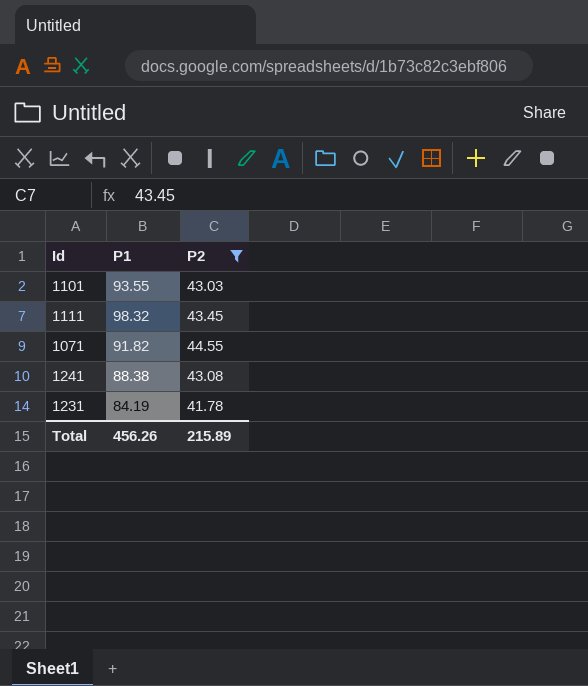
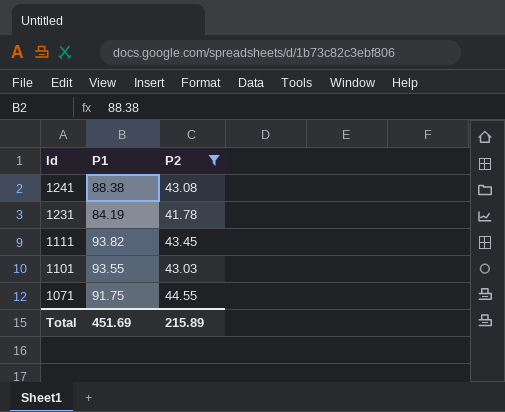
row order: none -> Id descending
1111 | P1: 98.32 -> 93.82
1071 | P1: 91.82 -> 91.75
Total | P1: 456.26 -> 451.69

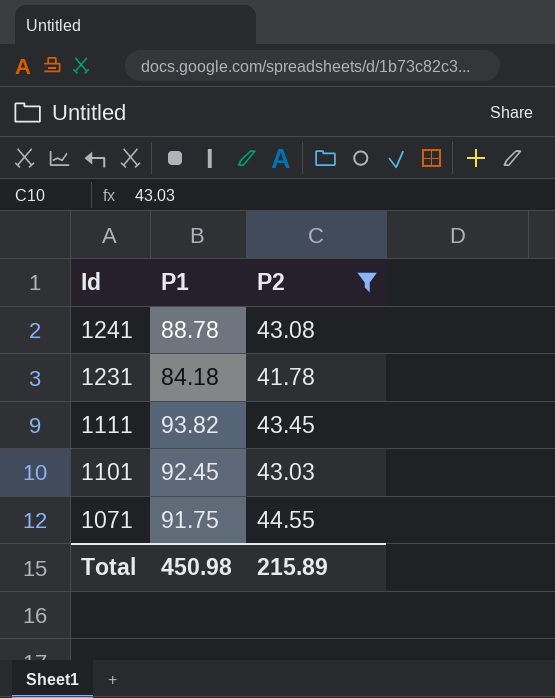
1241 | P1: 88.38 -> 88.78
1231 | P1: 84.19 -> 84.18
1101 | P1: 93.55 -> 92.45
Total | P1: 451.69 -> 450.98

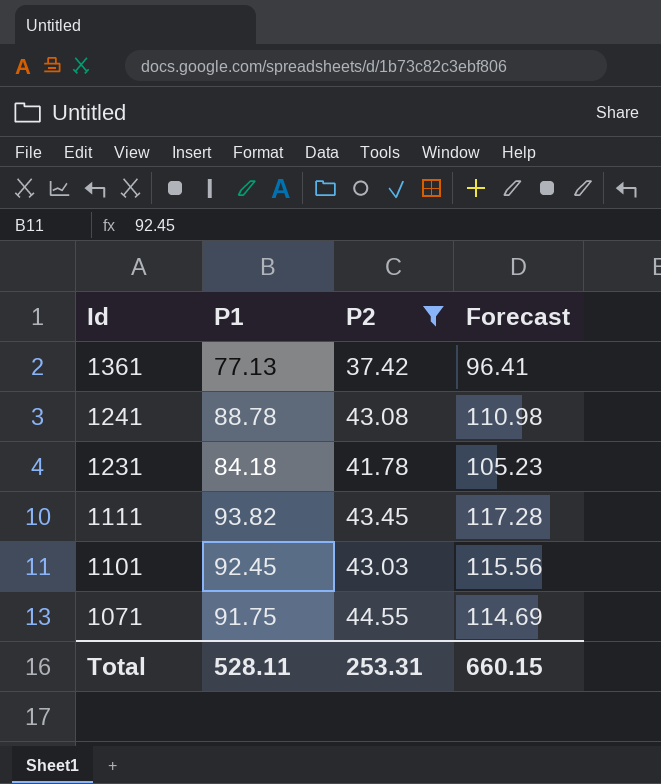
column Forecast | formula: none -> [P1] * 1.25
row 1361: none -> 77.13 | 37.42 | 96.41
Total | P1: 450.98 -> 528.11
Total | P2: 215.89 -> 253.31

